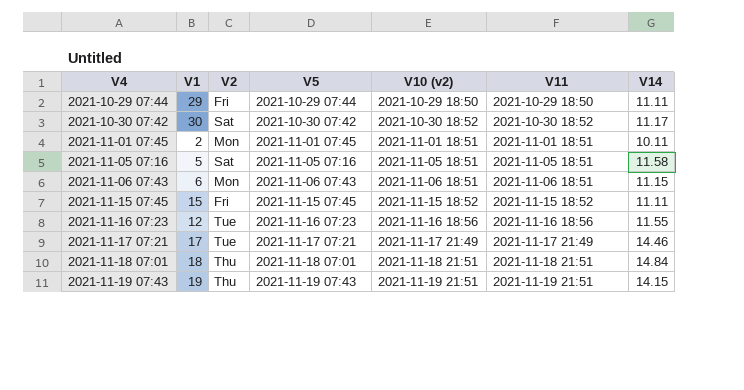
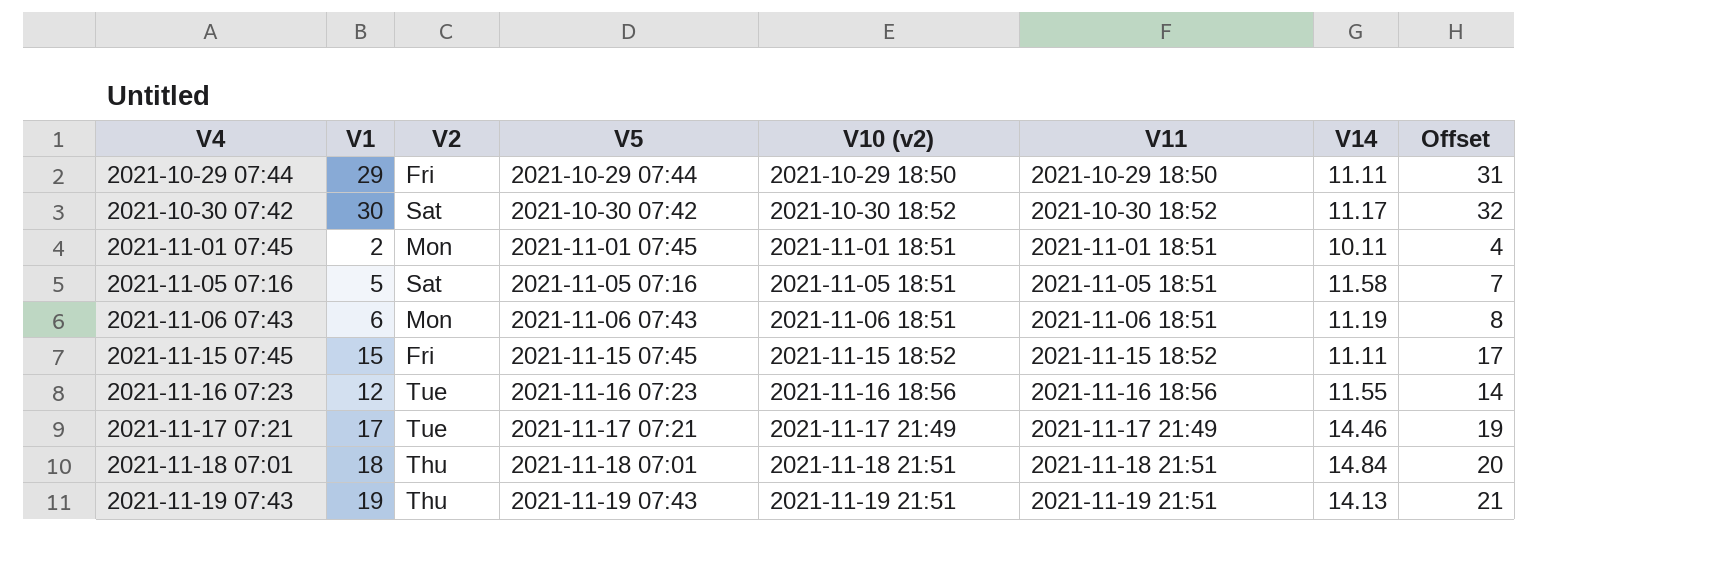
column Offset | formula: none -> [V1] + 2
2021-11-06 07:43 | V14: 11.15 -> 11.19
2021-11-19 07:43 | V14: 14.15 -> 14.13

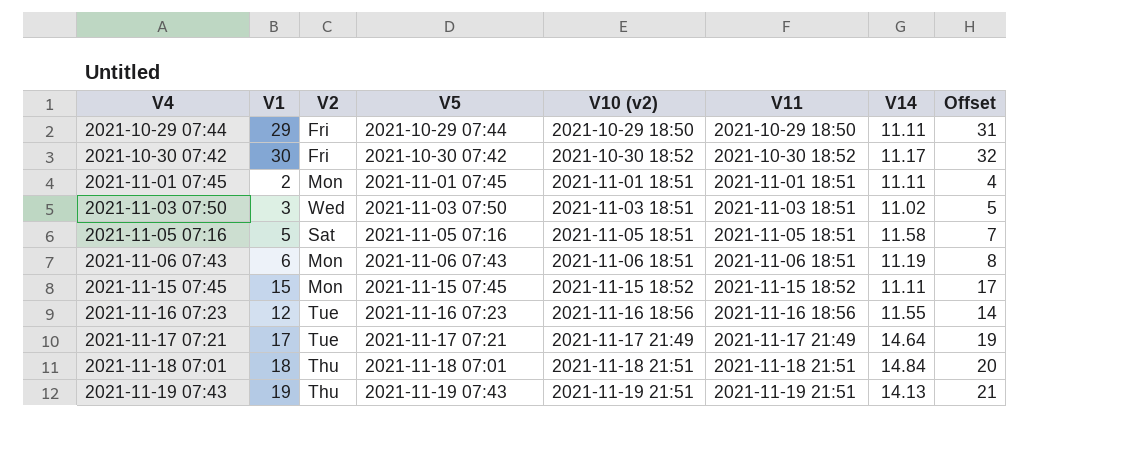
2021-10-30 07:42 | V2: Sat -> Fri
2021-11-01 07:45 | V14: 10.11 -> 11.11
row 2021-11-03 07:50: none -> 3 | Wed | 2021-11-03 07:50 | 2021-11-03 18:51 | 2021-11-03 18:51 | 11.02 | 5
2021-11-15 07:45 | V2: Fri -> Mon
2021-11-17 07:21 | V14: 14.46 -> 14.64

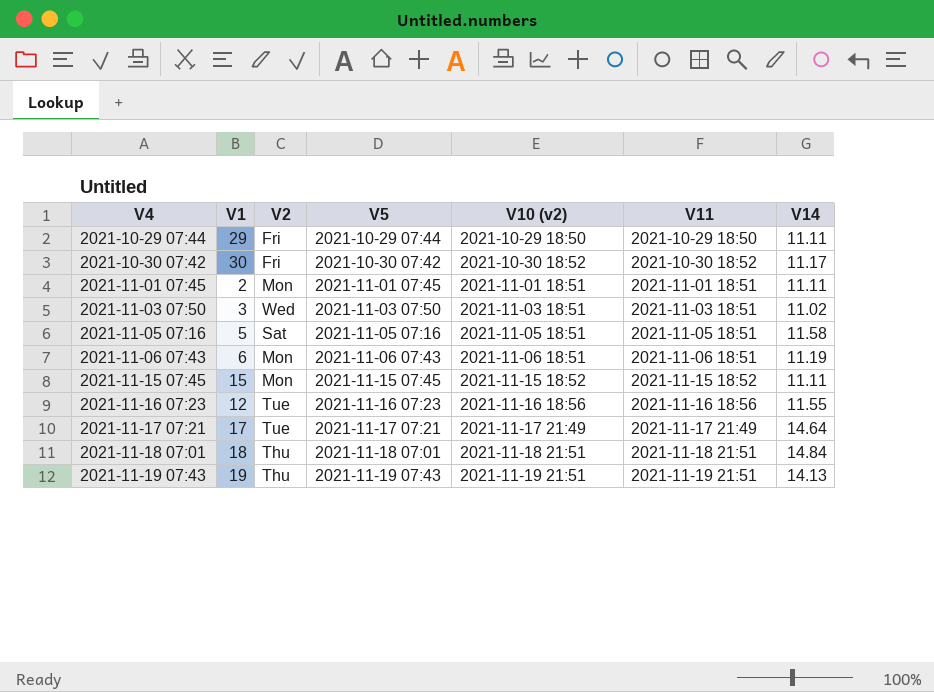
column Offset | formula: [V1] + 2 -> none

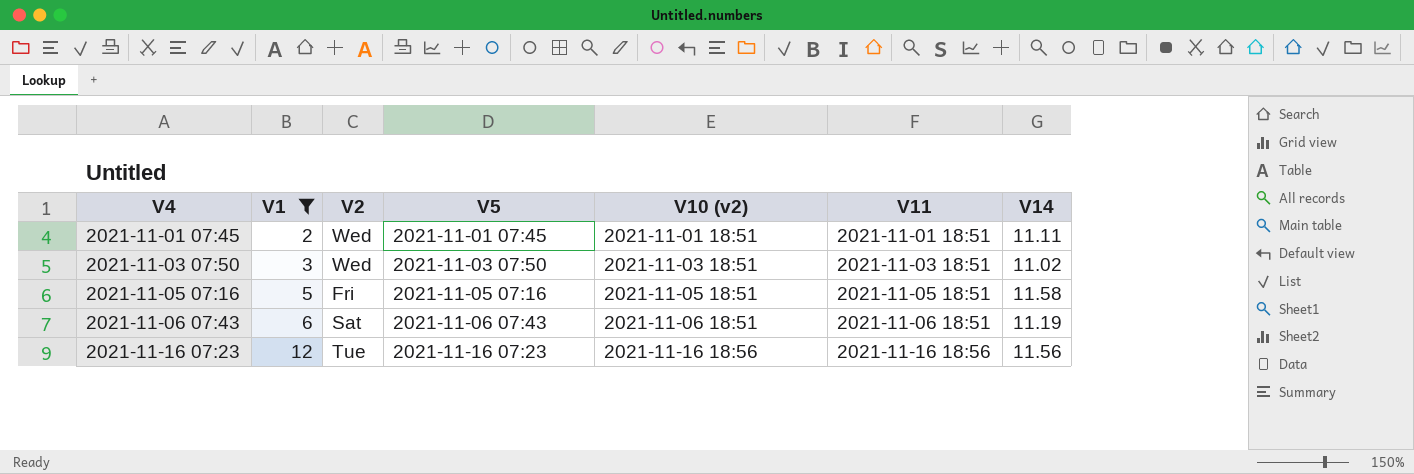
filter: none -> V1 <= 12
2021-11-01 07:45 | V2: Mon -> Wed
2021-11-05 07:16 | V2: Sat -> Fri
2021-11-06 07:43 | V2: Mon -> Sat
2021-11-16 07:23 | V14: 11.55 -> 11.56

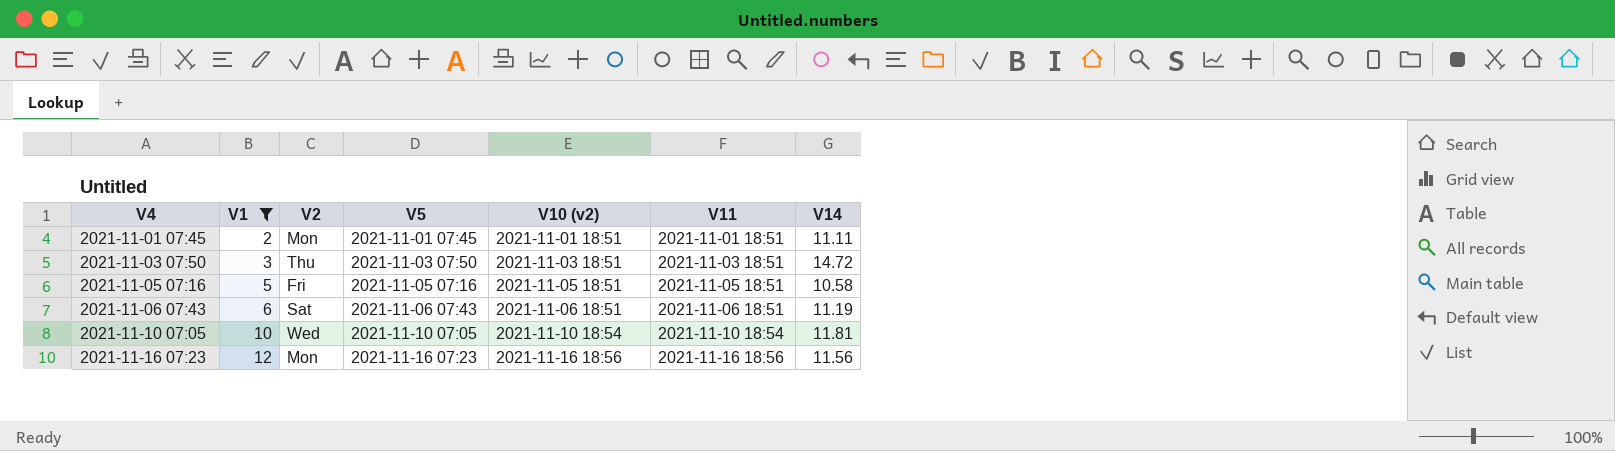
2021-11-01 07:45 | V2: Wed -> Mon
2021-11-03 07:50 | V2: Wed -> Thu
2021-11-03 07:50 | V14: 11.02 -> 14.72
2021-11-05 07:16 | V14: 11.58 -> 10.58
row 2021-11-10 07:05: none -> 10 | Wed | 2021-11-10 07:05 | 2021-11-10 18:54 | 2021-11-10 18:54 | 11.81
2021-11-16 07:23 | V2: Tue -> Mon

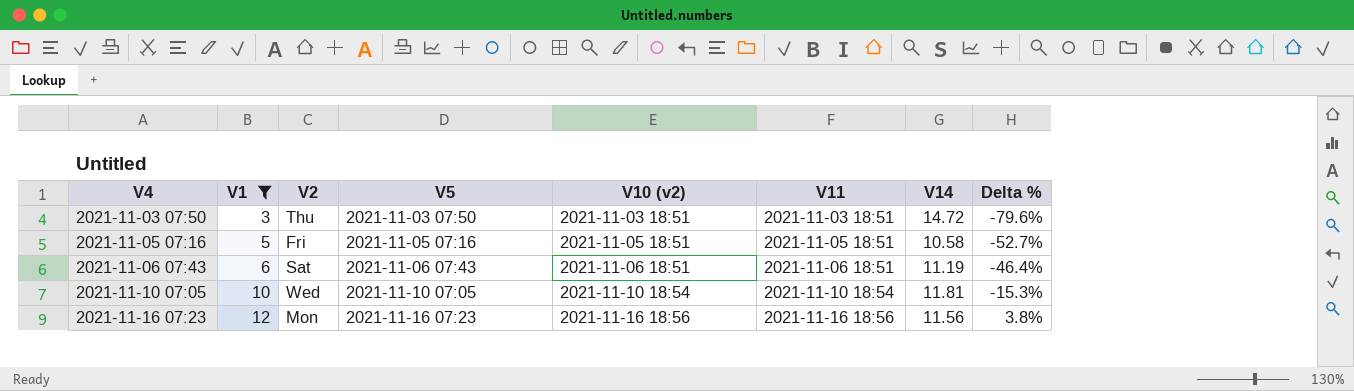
column Delta % | formula: none -> ([V1] - [V14]) / [V14]
row 2021-11-01 07:45: 2 | Mon | 2021-11-01 07:45 | 2021-11-01 18:51 | 2021-11-01 18:51 | 11.11 -> none

